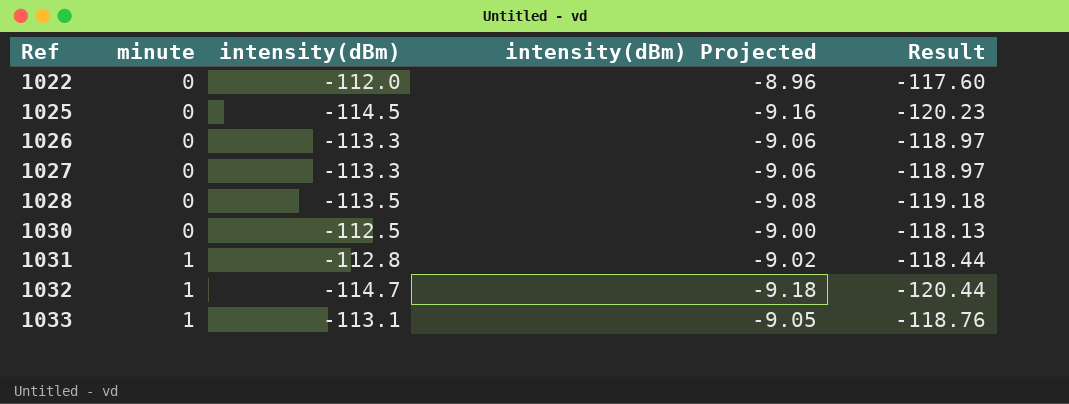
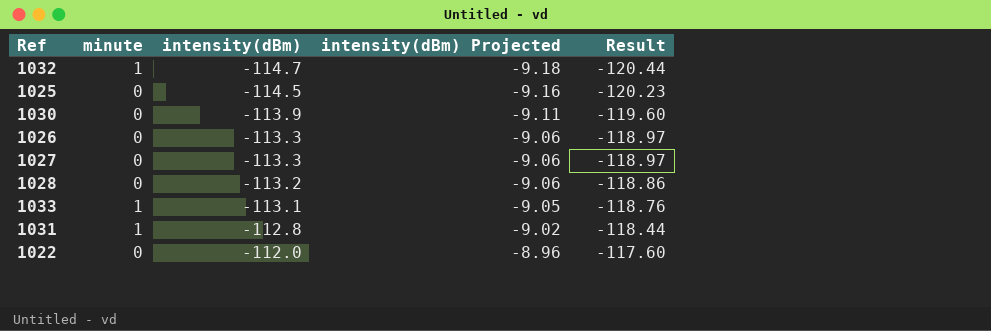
row order: Ref ascending -> intensity(dBm) ascending
1030 | intensity(dBm): -112.5 -> -113.9
1030 | intensity(dBm) Projected: -9.00 -> -9.11
1030 | Result: -118.13 -> -119.60
1028 | intensity(dBm): -113.5 -> -113.2
1028 | intensity(dBm) Projected: -9.08 -> -9.06
1028 | Result: -119.18 -> -118.86

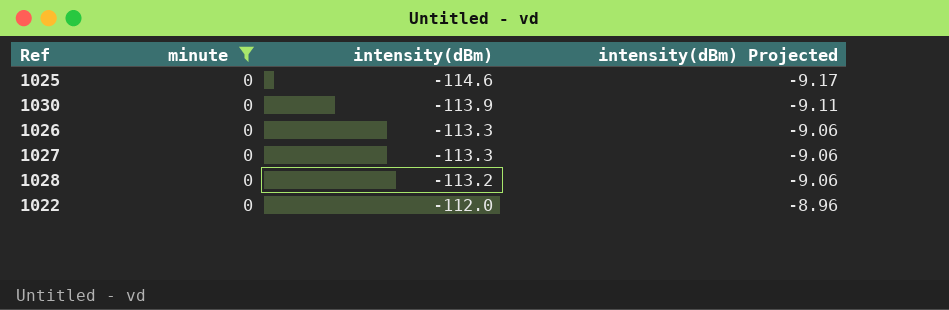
filter: none -> minute = 0
column Result | formula: [intensity(dBm)] * 1.05 -> none
1025 | intensity(dBm): -114.5 -> -114.6
1025 | intensity(dBm) Projected: -9.16 -> -9.17

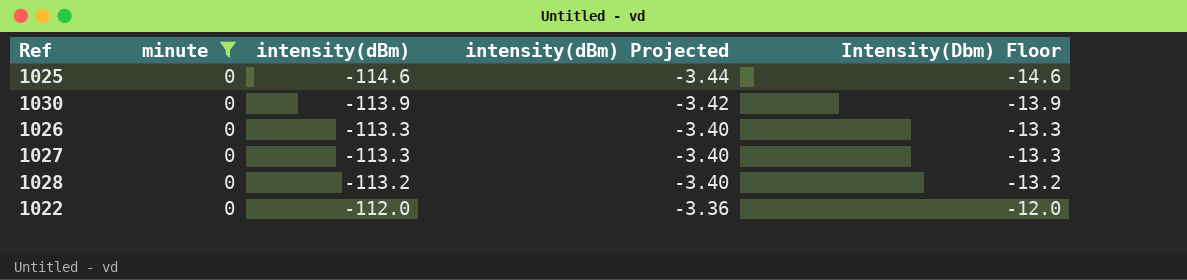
column intensity(dBm) Projected | formula: [intensity(dBm)] * 0.08 -> [intensity(dBm)] * 0.03
column Intensity(Dbm) Floor | formula: none -> [intensity(dBm)] + 100

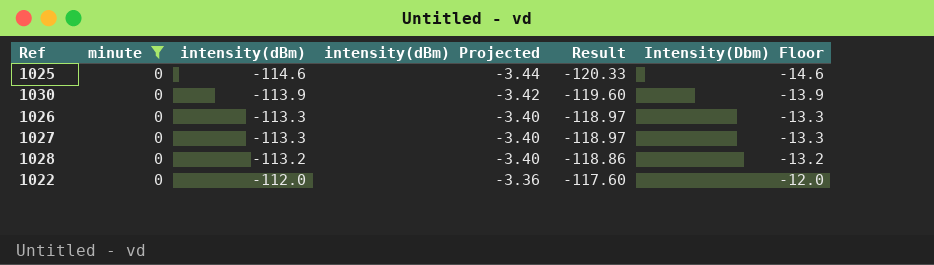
column Result | formula: none -> [intensity(dBm)] * 1.05

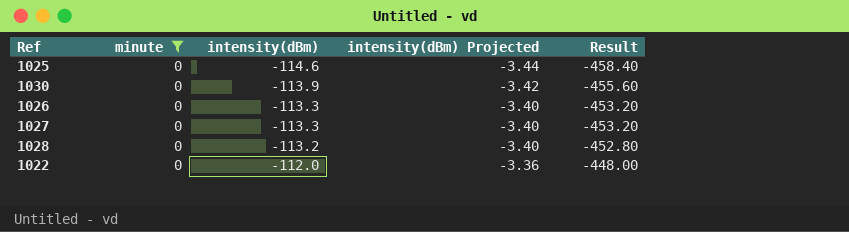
column Intensity(Dbm) Floor | formula: [intensity(dBm)] + 100 -> none
column Result | formula: [intensity(dBm)] * 1.05 -> [intensity(dBm)] * 4

